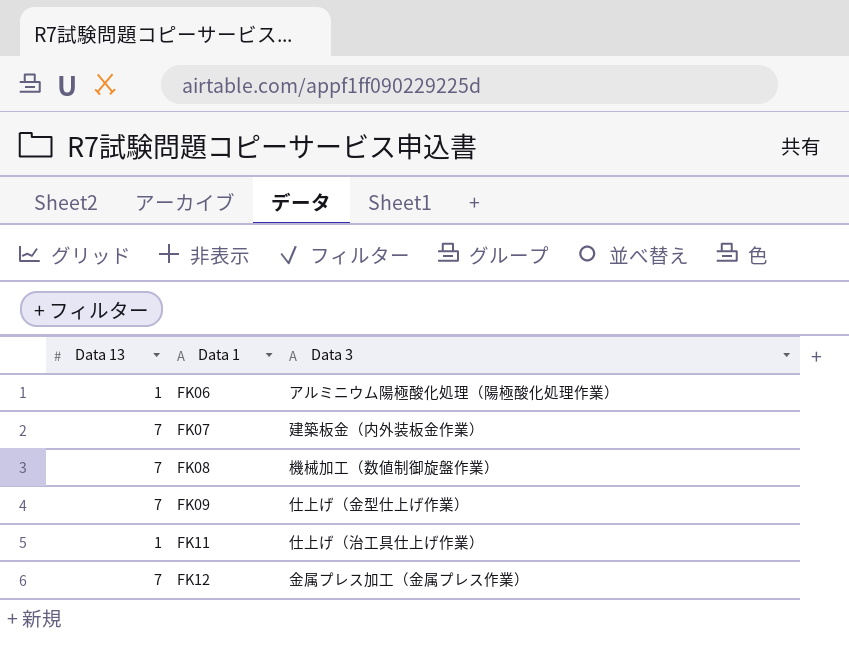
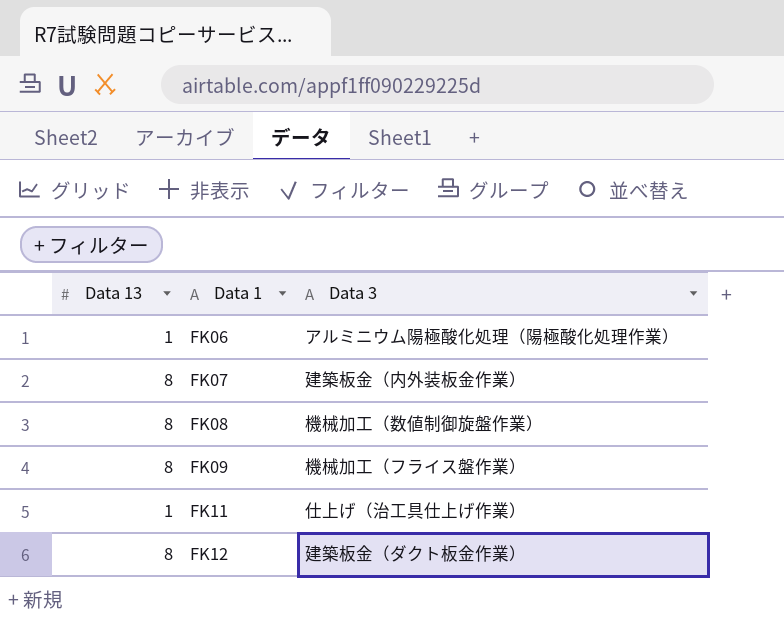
FK07 | Data 13: 7 -> 8
FK08 | Data 13: 7 -> 8
FK09 | Data 13: 7 -> 8
FK09 | Data 3: 仕上げ（金型仕上げ作業） -> 機械加工（フライス盤作業）
FK12 | Data 13: 7 -> 8
FK12 | Data 3: 金属プレス加工（金属プレス作業） -> 建築板金（ダクト板金作業）

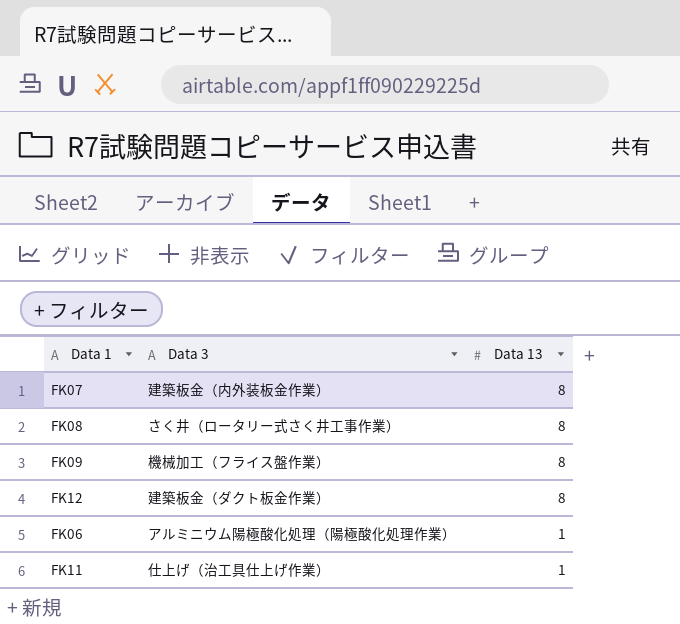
row order: Data 1 ascending -> Data 13 descending
column Data 13 | position: 1 -> 3
FK08 | Data 3: 機械加工（数値制御旋盤作業） -> さく井（ロータリー式さく井工事作業）

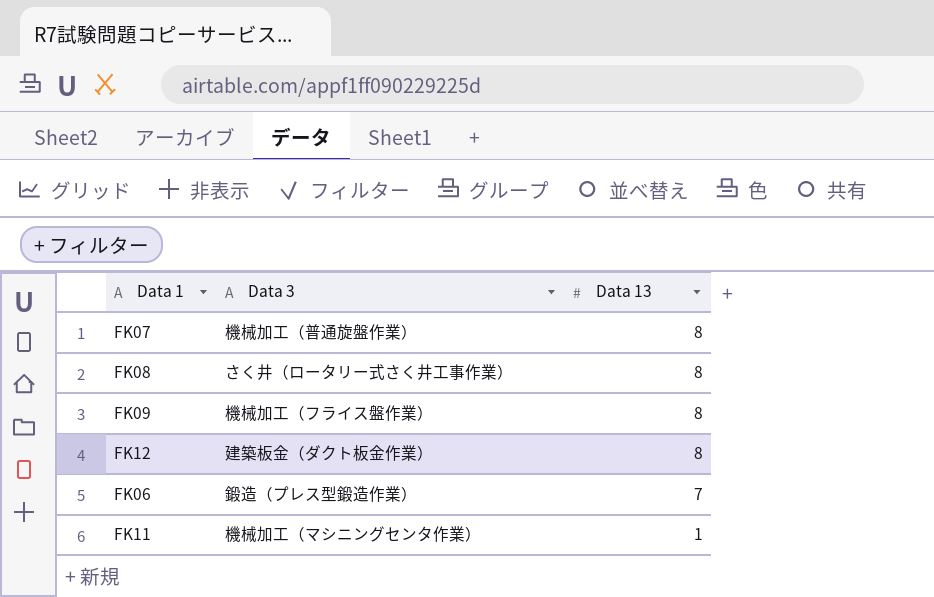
FK07 | Data 3: 建築板金（内外装板金作業） -> 機械加工（普通旋盤作業）
FK06 | Data 3: アルミニウム陽極酸化処理（陽極酸化処理作業） -> 鍛造（プレス型鍛造作業）
FK06 | Data 13: 1 -> 7
FK11 | Data 3: 仕上げ（治工具仕上げ作業） -> 機械加工（マシニングセンタ作業）

